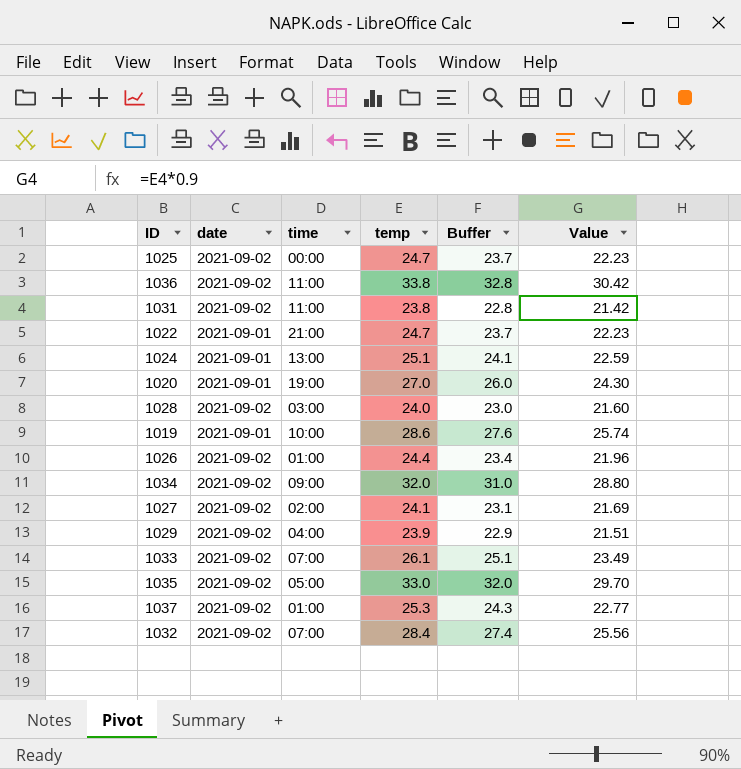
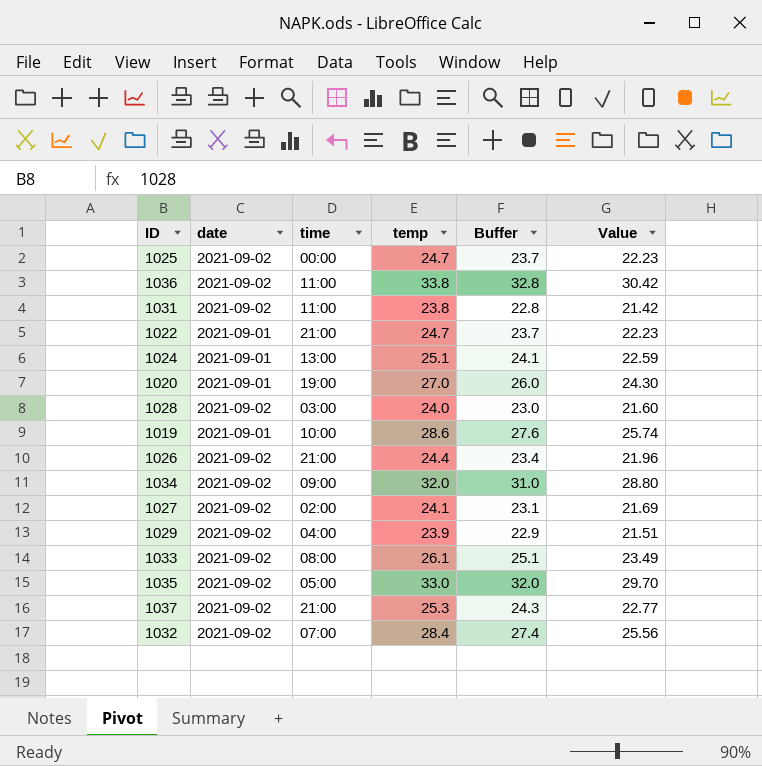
1026 | time: 01:00 -> 21:00
1033 | time: 07:00 -> 08:00
1037 | time: 01:00 -> 21:00

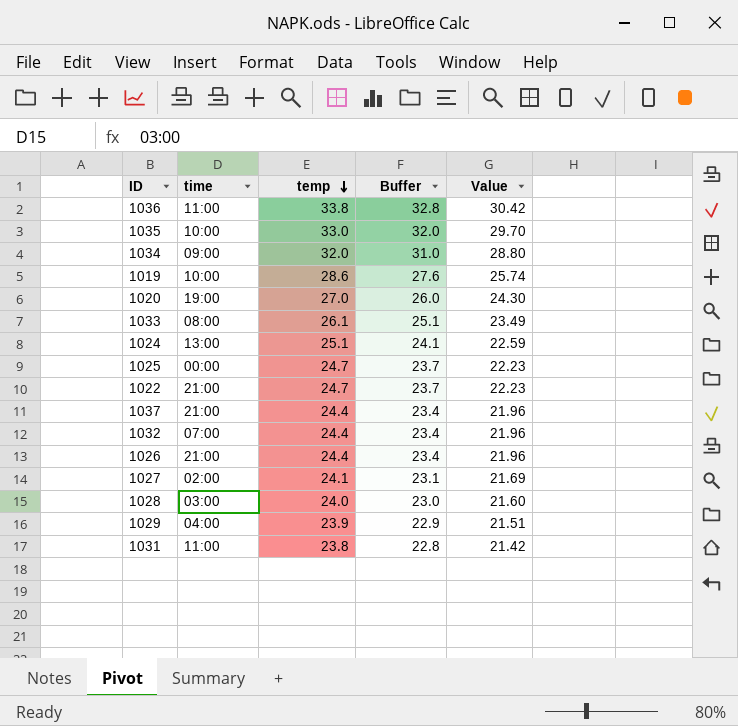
row order: none -> temp descending
column date | position: 2 -> none
1035 | time: 05:00 -> 10:00
1037 | temp: 25.3 -> 24.4
1037 | Buffer: 24.3 -> 23.4
1037 | Value: 22.77 -> 21.96
1032 | temp: 28.4 -> 24.4
1032 | Buffer: 27.4 -> 23.4
1032 | Value: 25.56 -> 21.96

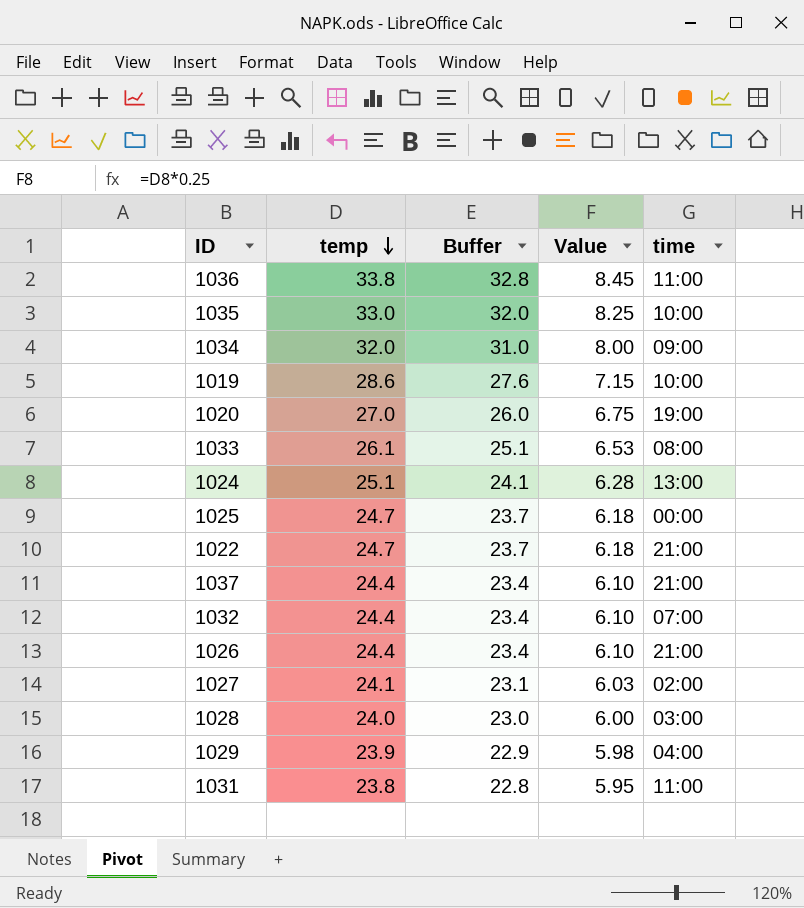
column Value | formula: [temp] * 0.9 -> [temp] * 0.25
column time | position: 2 -> 5

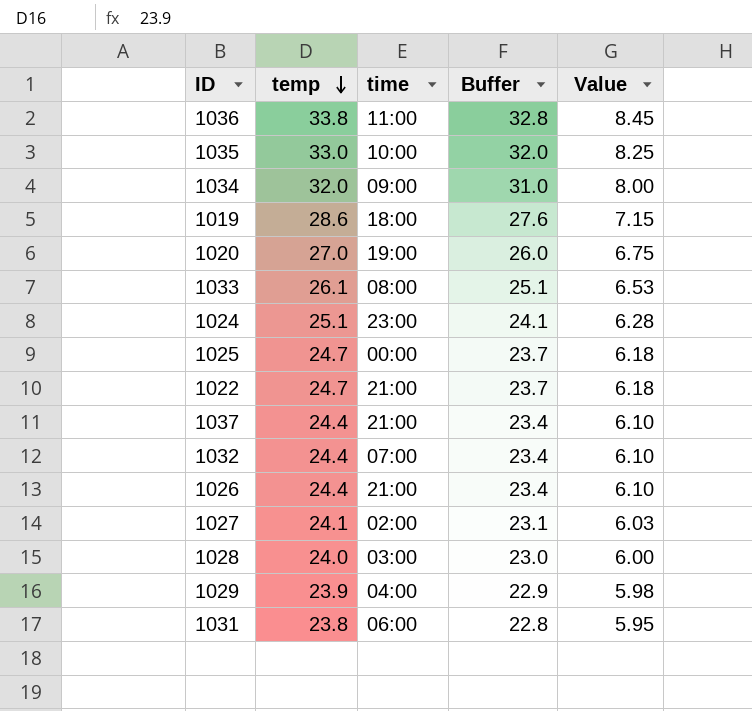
column time | position: 5 -> 3
1019 | time: 10:00 -> 18:00
1024 | time: 13:00 -> 23:00
1031 | time: 11:00 -> 06:00

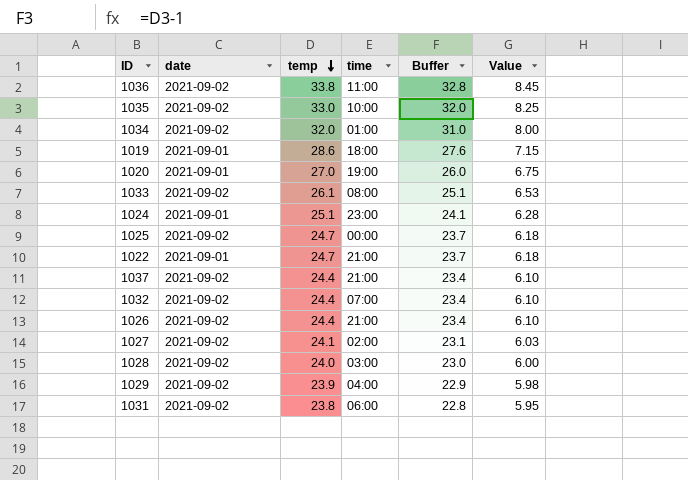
column date | position: none -> 2
1034 | time: 09:00 -> 01:00

